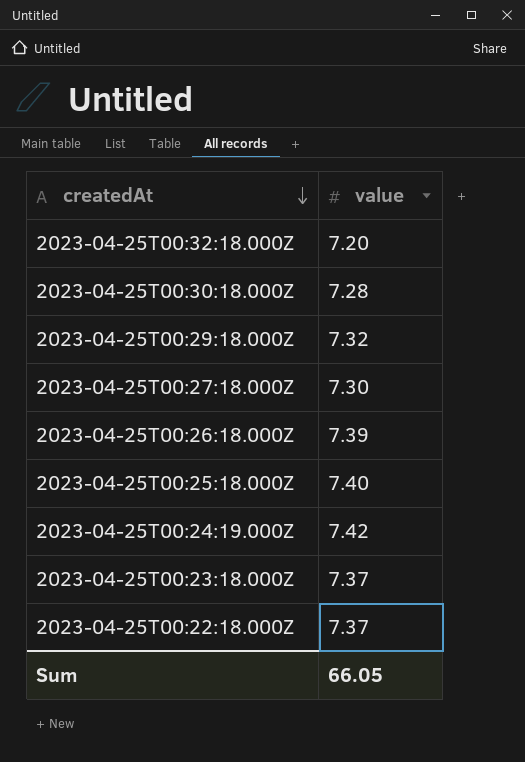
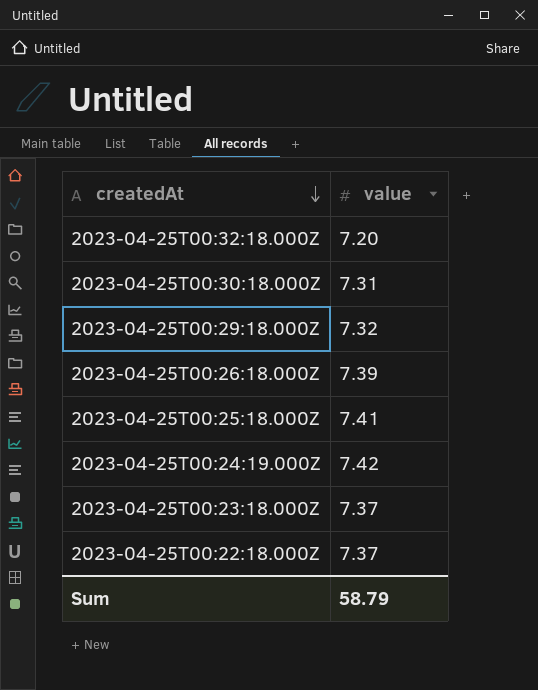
row 2023-04-25T00:27:18.000Z: 7.30 -> none
2023-04-25T00:30:18.000Z | value: 7.28 -> 7.31
2023-04-25T00:25:18.000Z | value: 7.40 -> 7.41
Sum | value: 66.05 -> 58.79

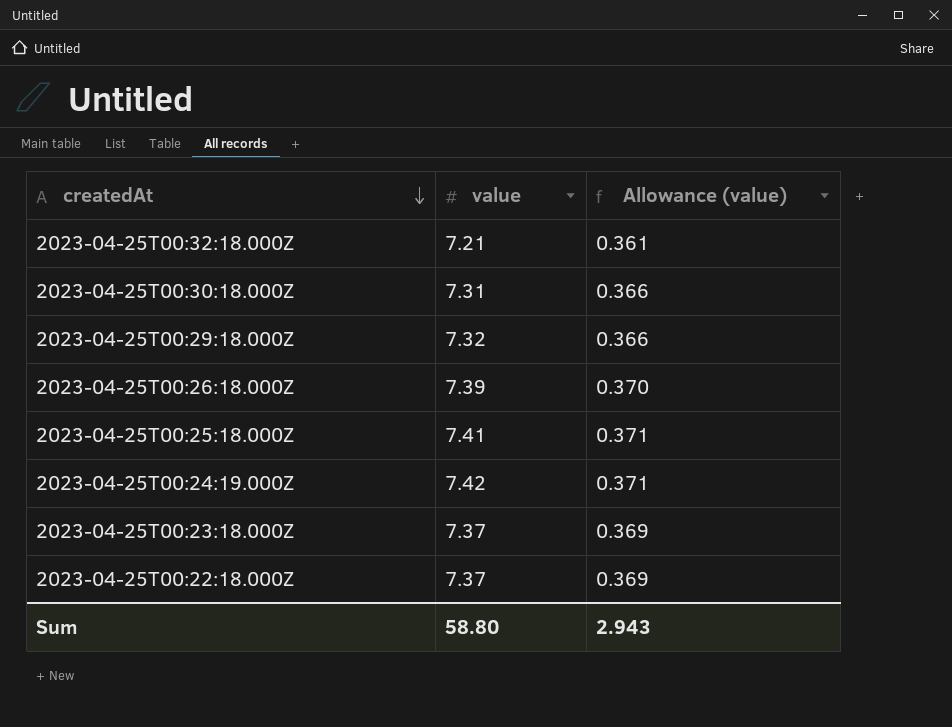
column Allowance (value) | formula: none -> [value] * 0.05
2023-04-25T00:32:18.000Z | value: 7.20 -> 7.21
Sum | value: 58.79 -> 58.80

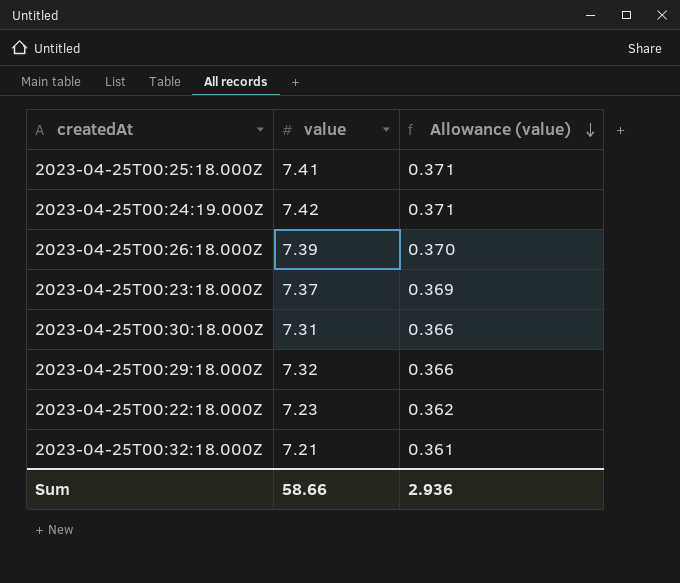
row order: createdAt descending -> Allowance (value) descending
2023-04-25T00:22:18.000Z | value: 7.37 -> 7.23
2023-04-25T00:22:18.000Z | Allowance (value): 0.369 -> 0.362
Sum | value: 58.80 -> 58.66
Sum | Allowance (value): 2.943 -> 2.936

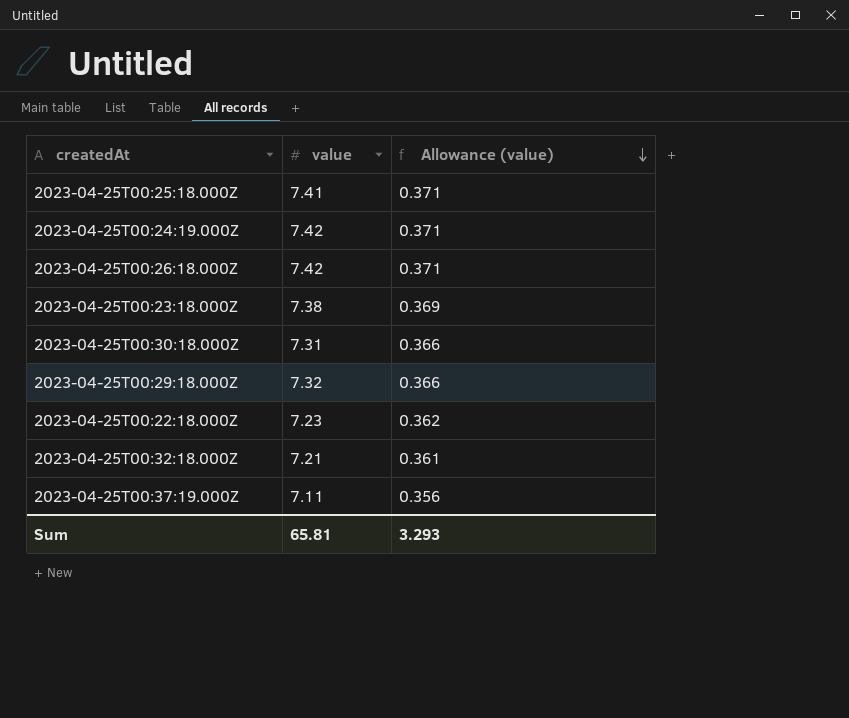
2023-04-25T00:26:18.000Z | value: 7.39 -> 7.42
2023-04-25T00:26:18.000Z | Allowance (value): 0.370 -> 0.371
2023-04-25T00:23:18.000Z | value: 7.37 -> 7.38
row 2023-04-25T00:37:19.000Z: none -> 7.11 | 0.356
Sum | value: 58.66 -> 65.81
Sum | Allowance (value): 2.936 -> 3.293

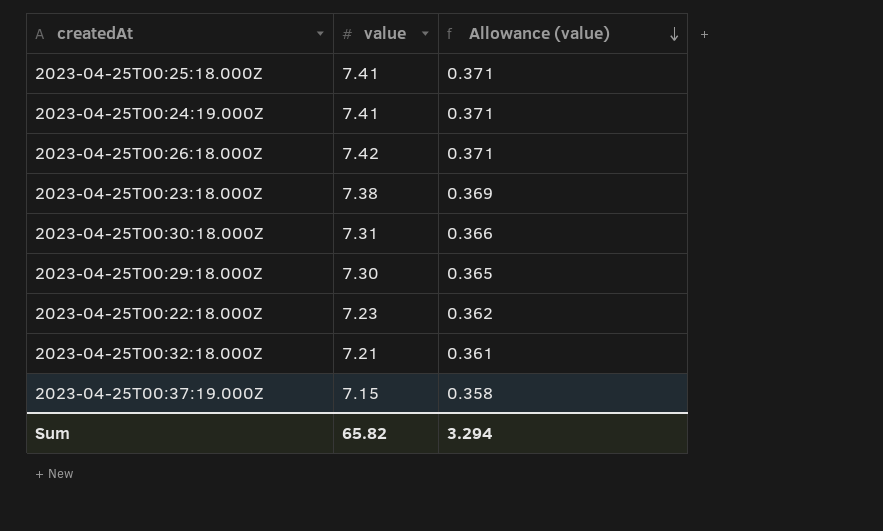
2023-04-25T00:24:19.000Z | value: 7.42 -> 7.41
2023-04-25T00:29:18.000Z | value: 7.32 -> 7.30
2023-04-25T00:29:18.000Z | Allowance (value): 0.366 -> 0.365
2023-04-25T00:37:19.000Z | value: 7.11 -> 7.15
2023-04-25T00:37:19.000Z | Allowance (value): 0.356 -> 0.358
Sum | value: 65.81 -> 65.82
Sum | Allowance (value): 3.293 -> 3.294

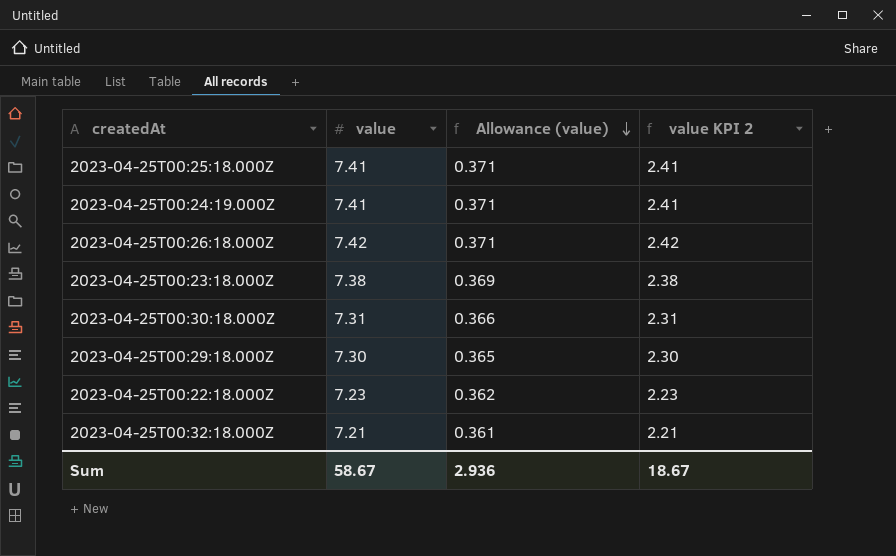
column value KPI 2 | formula: none -> [value] - 5
row 2023-04-25T00:37:19.000Z: 7.15 | 0.358 -> none
Sum | value: 65.82 -> 58.67
Sum | Allowance (value): 3.294 -> 2.936

